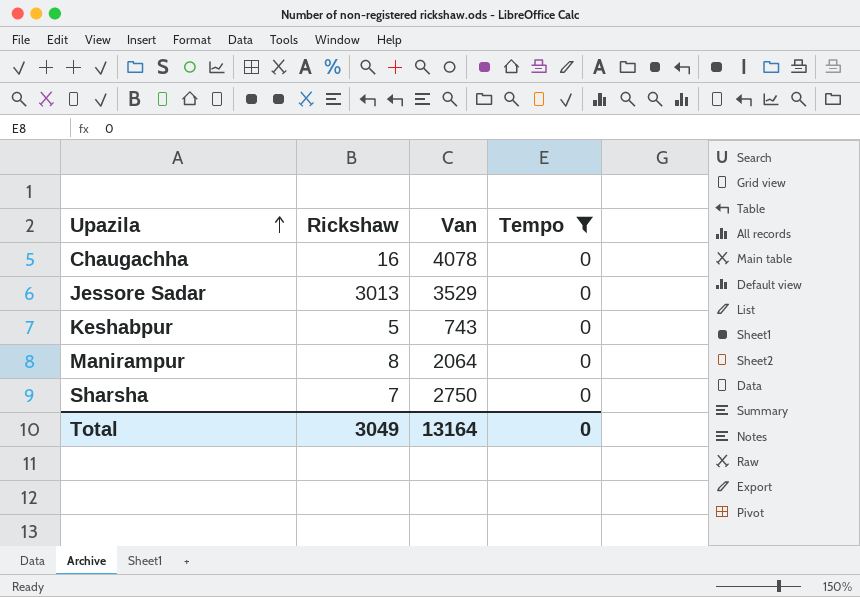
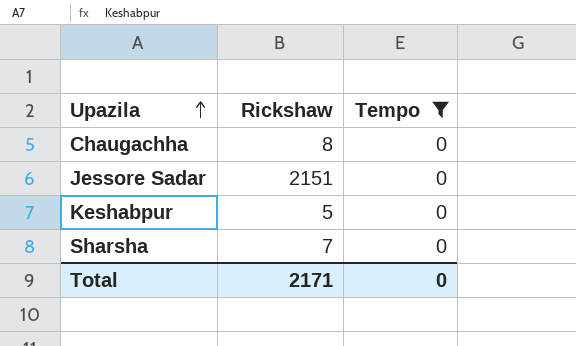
column Van | position: 3 -> none
row Manirampur: 8 | 2064 | 0 -> none
Chaugachha | Rickshaw: 16 -> 8
Jessore Sadar | Rickshaw: 3013 -> 2151
Total | Rickshaw: 3049 -> 2171

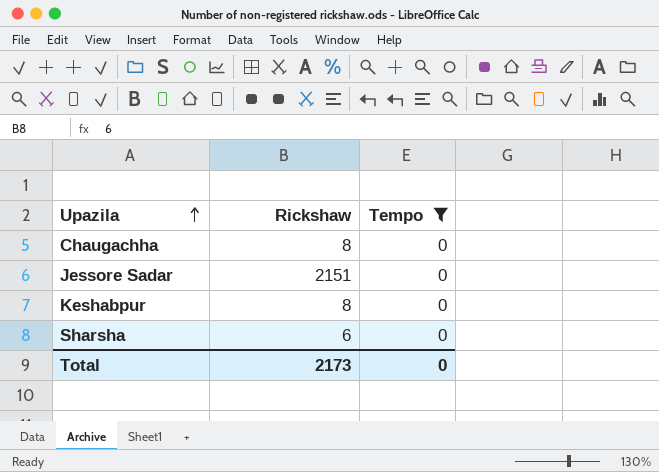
Keshabpur | Rickshaw: 5 -> 8
Sharsha | Rickshaw: 7 -> 6
Total | Rickshaw: 2171 -> 2173

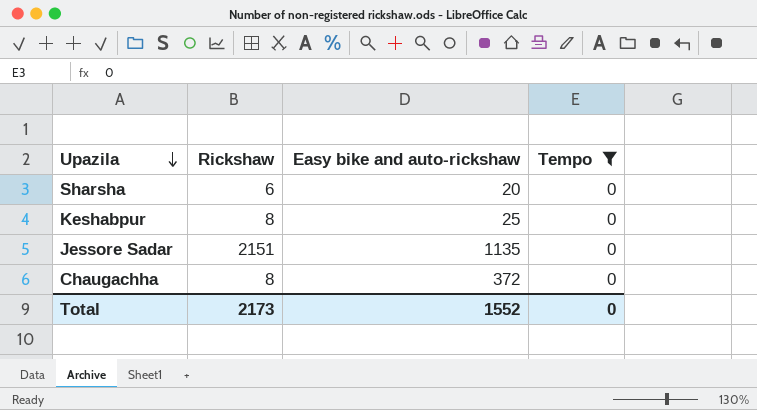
row order: Upazila ascending -> Upazila descending
column Easy bike and auto-rickshaw | position: none -> 3

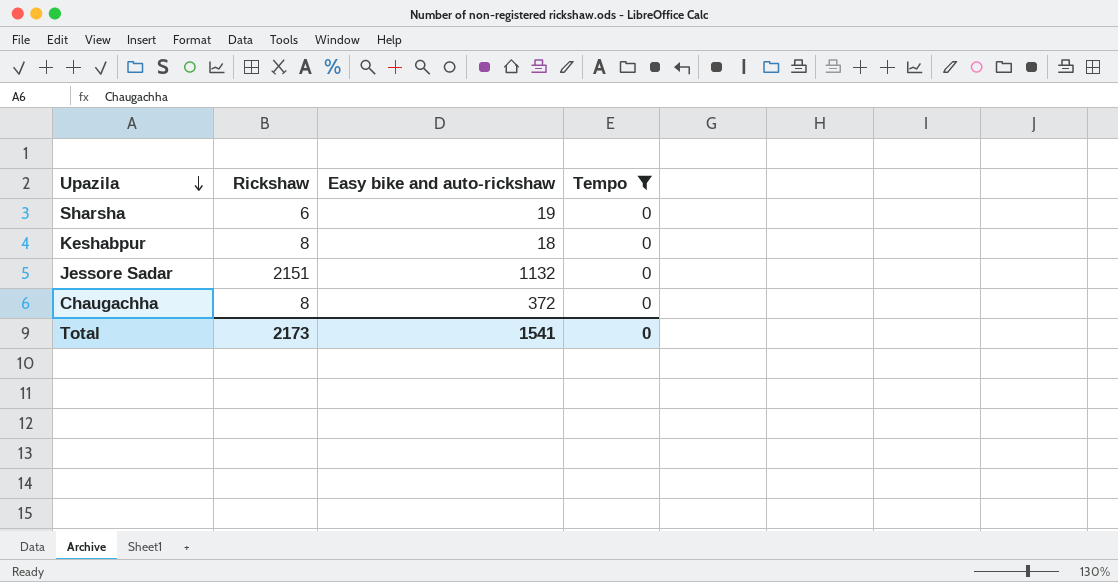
Sharsha | Easy bike and auto-rickshaw: 20 -> 19
Keshabpur | Easy bike and auto-rickshaw: 25 -> 18
Jessore Sadar | Easy bike and auto-rickshaw: 1135 -> 1132
Total | Easy bike and auto-rickshaw: 1552 -> 1541

